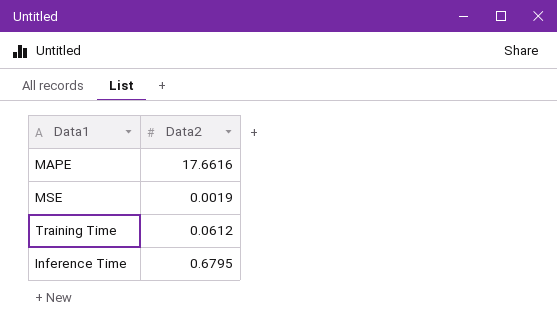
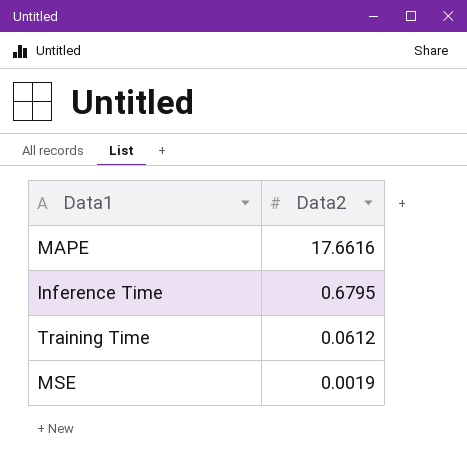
row order: none -> Data2 descending

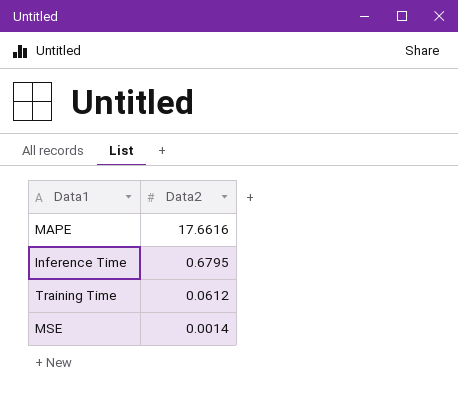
MSE | Data2: 0.0019 -> 0.0014

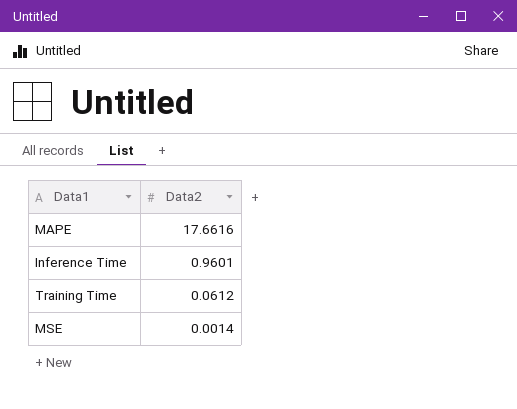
Inference Time | Data2: 0.6795 -> 0.9601

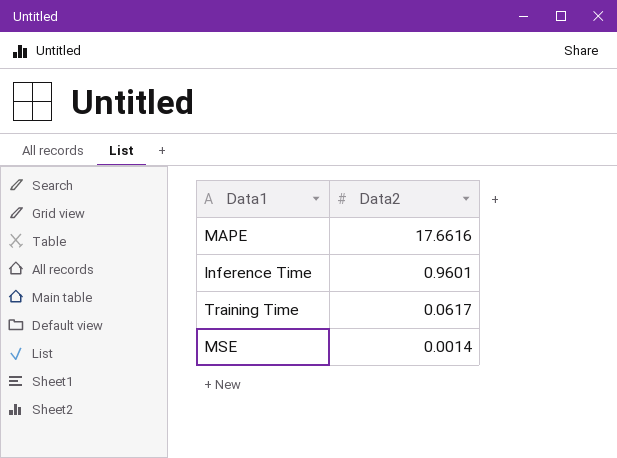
Training Time | Data2: 0.0612 -> 0.0617

